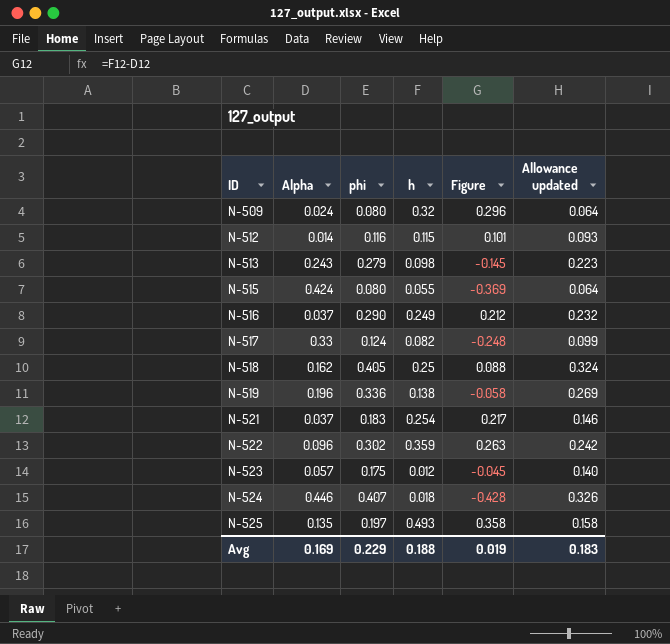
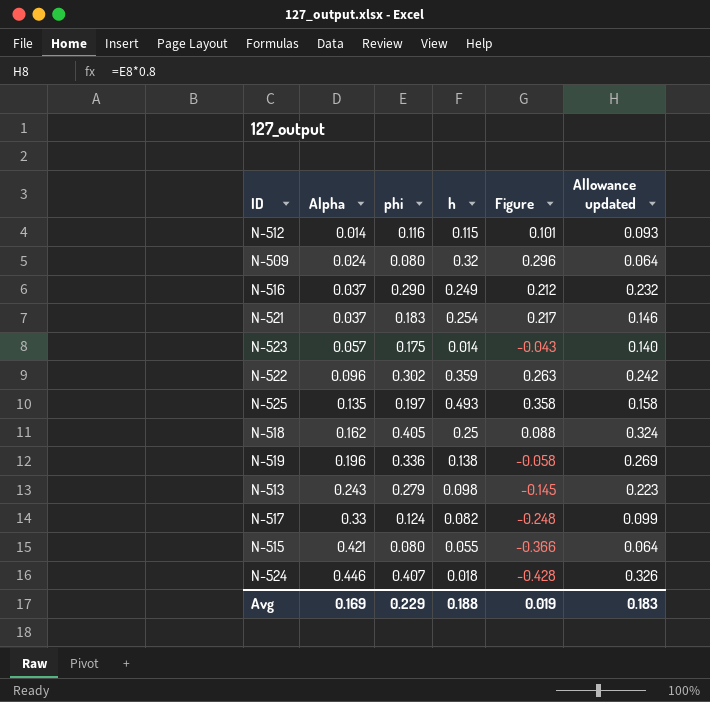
row order: ID ascending -> Alpha ascending
N-523 | h: 0.012 -> 0.014
N-523 | Figure: -0.045 -> -0.043
N-515 | Alpha: 0.424 -> 0.421
N-515 | Figure: -0.369 -> -0.366

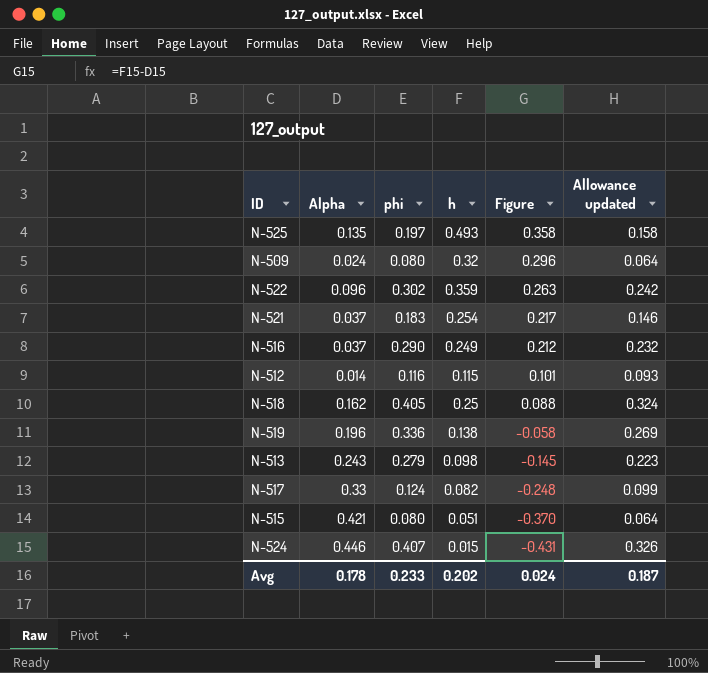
row order: Alpha ascending -> Figure descending
row N-523: 0.057 | 0.175 | 0.014 | -0.043 | 0.140 -> none
N-515 | h: 0.055 -> 0.051
N-515 | Figure: -0.366 -> -0.370
N-524 | h: 0.018 -> 0.015
N-524 | Figure: -0.428 -> -0.431
Avg | Alpha: 0.169 -> 0.178
Avg | phi: 0.229 -> 0.233
Avg | h: 0.188 -> 0.202
Avg | Figure: 0.019 -> 0.024
Avg | Allowance updated: 0.183 -> 0.187

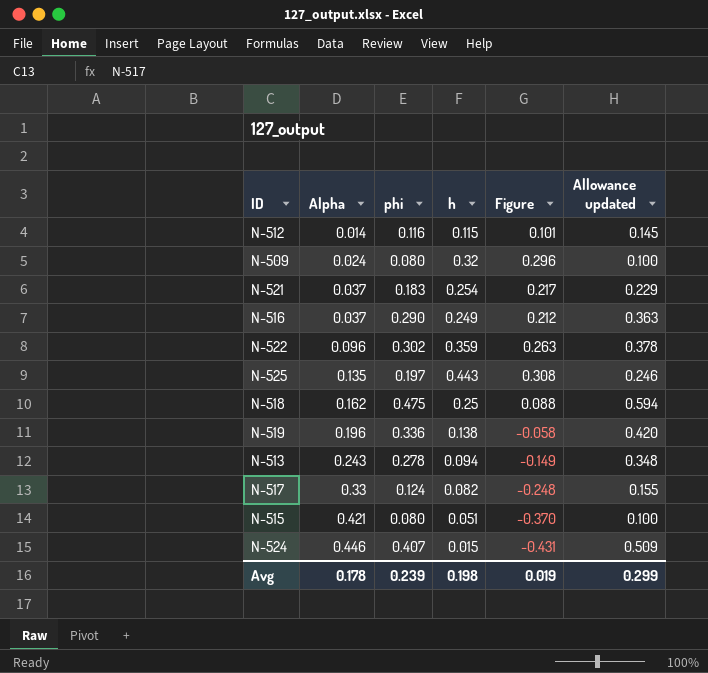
row order: Figure descending -> Alpha ascending
column Allowance updated | formula: [phi] * 0.8 -> [phi] * 1.25
N-525 | h: 0.493 -> 0.443
N-525 | Figure: 0.358 -> 0.308
N-518 | phi: 0.405 -> 0.475
N-513 | phi: 0.279 -> 0.278
N-513 | h: 0.098 -> 0.094
N-513 | Figure: -0.145 -> -0.149
Avg | phi: 0.233 -> 0.239
Avg | h: 0.202 -> 0.198
Avg | Figure: 0.024 -> 0.019
Avg | Allowance updated: 0.187 -> 0.299

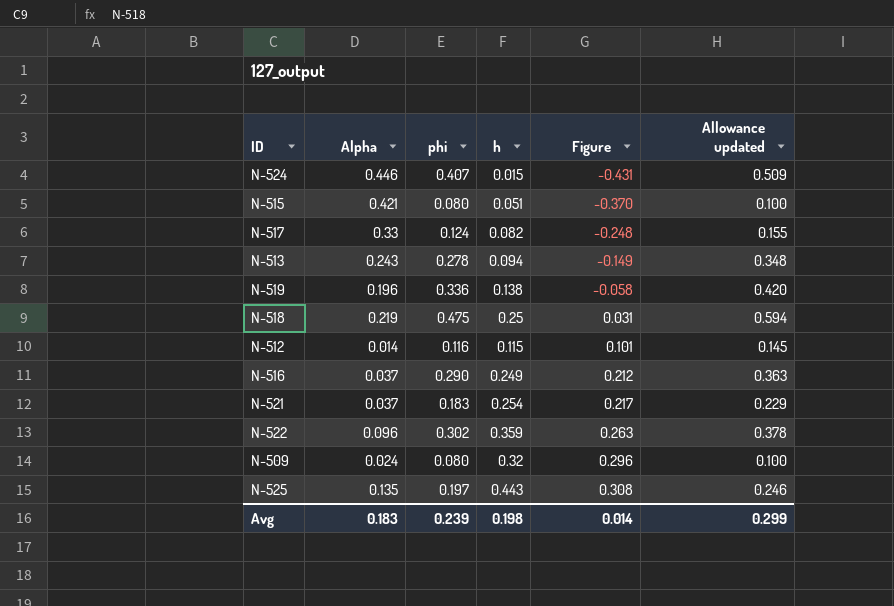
row order: Alpha ascending -> Figure ascending
N-518 | Alpha: 0.162 -> 0.219
N-518 | Figure: 0.088 -> 0.031
Avg | Alpha: 0.178 -> 0.183
Avg | Figure: 0.019 -> 0.014

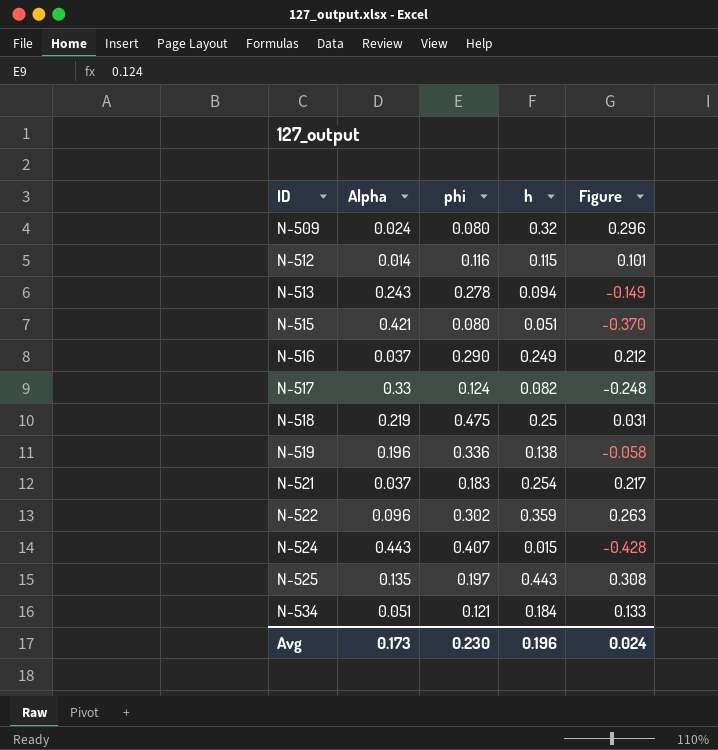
row order: Figure ascending -> ID ascending
column Allowance updated | formula: [phi] * 1.25 -> none
N-524 | Alpha: 0.446 -> 0.443
N-524 | Figure: -0.431 -> -0.428
row N-534: none -> 0.051 | 0.121 | 0.184 | 0.133
Avg | Alpha: 0.183 -> 0.173
Avg | phi: 0.239 -> 0.230
Avg | h: 0.198 -> 0.196
Avg | Figure: 0.014 -> 0.024

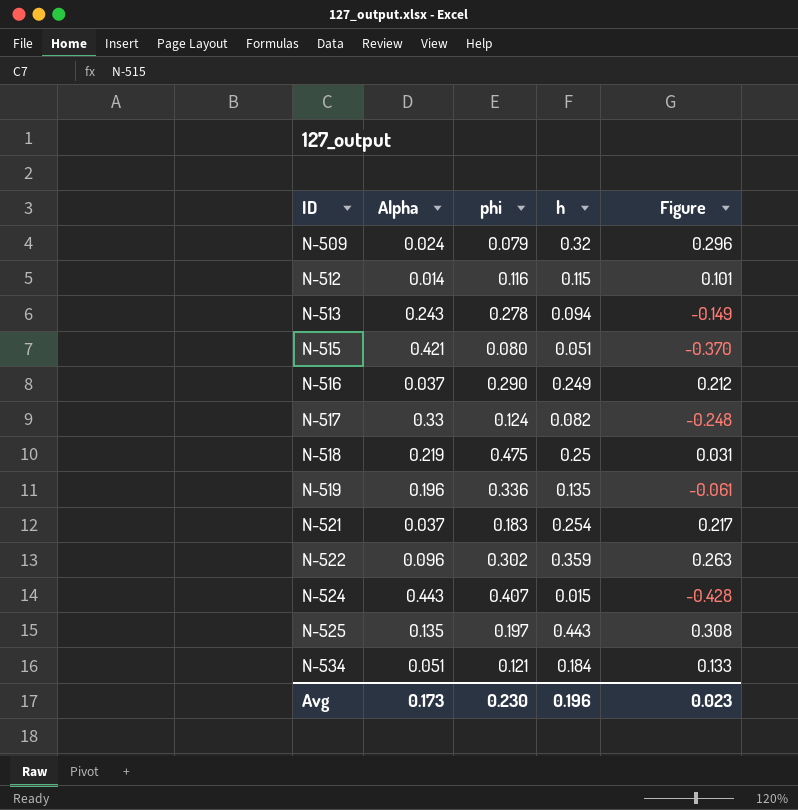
N-509 | phi: 0.080 -> 0.079
N-519 | h: 0.138 -> 0.135
N-519 | Figure: -0.058 -> -0.061
Avg | Figure: 0.024 -> 0.023

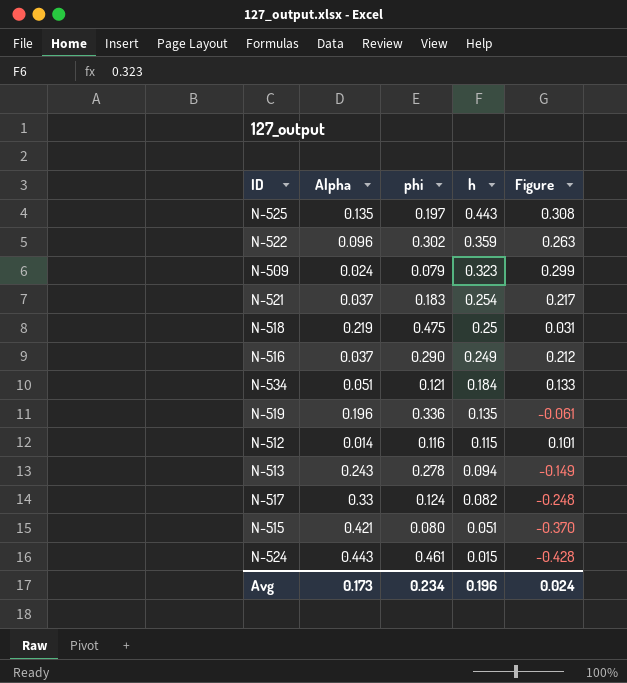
row order: ID ascending -> h descending
N-509 | h: 0.32 -> 0.323
N-509 | Figure: 0.296 -> 0.299
N-524 | phi: 0.407 -> 0.461
Avg | phi: 0.230 -> 0.234
Avg | Figure: 0.023 -> 0.024

